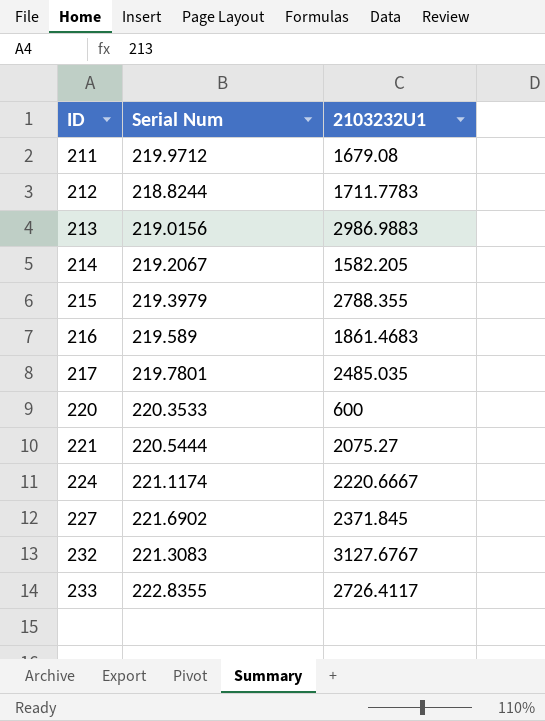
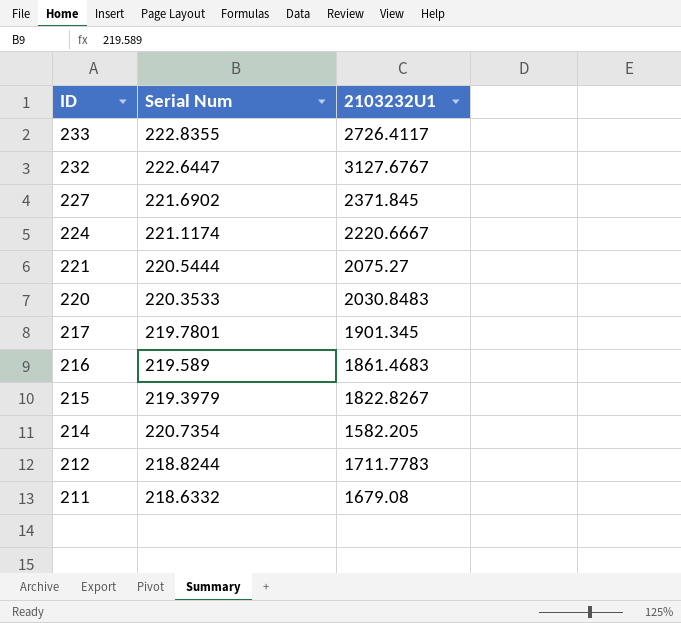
row order: ID ascending -> ID descending
row 213: 219.0156 | 2986.9883 -> none
232 | Serial Num: 221.3083 -> 222.6447
220 | 2103232U1: 600 -> 2030.8483
217 | 2103232U1: 2485.035 -> 1901.345
215 | 2103232U1: 2788.355 -> 1822.8267
214 | Serial Num: 219.2067 -> 220.7354
211 | Serial Num: 219.9712 -> 218.6332

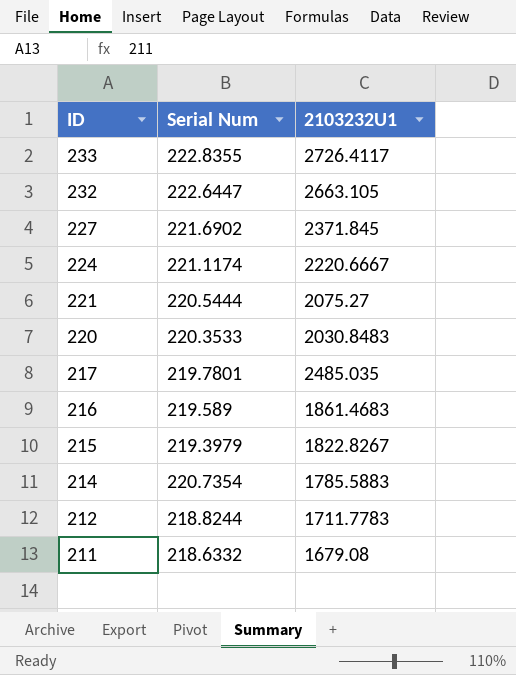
232 | 2103232U1: 3127.6767 -> 2663.105
217 | 2103232U1: 1901.345 -> 2485.035
214 | 2103232U1: 1582.205 -> 1785.5883

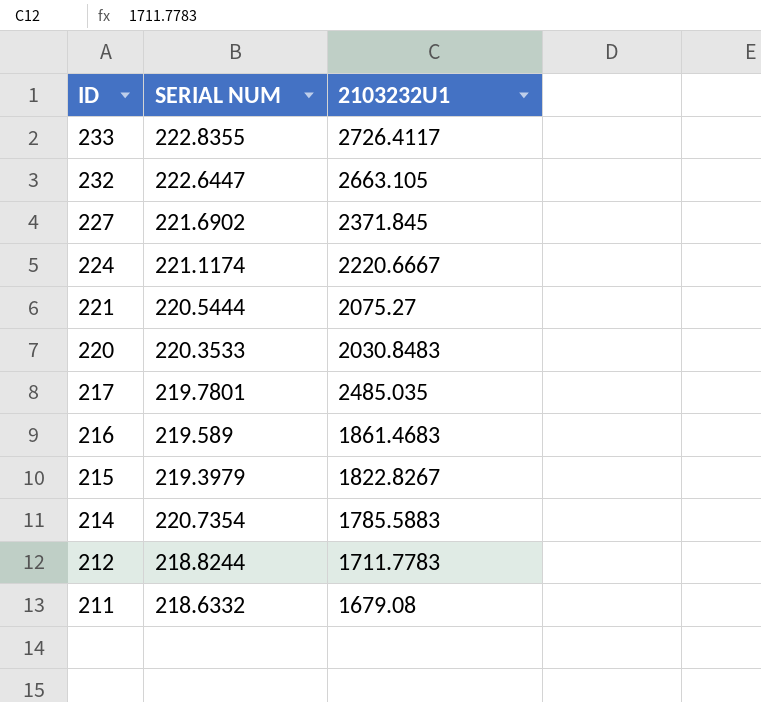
column name: Serial Num -> SERIAL NUM

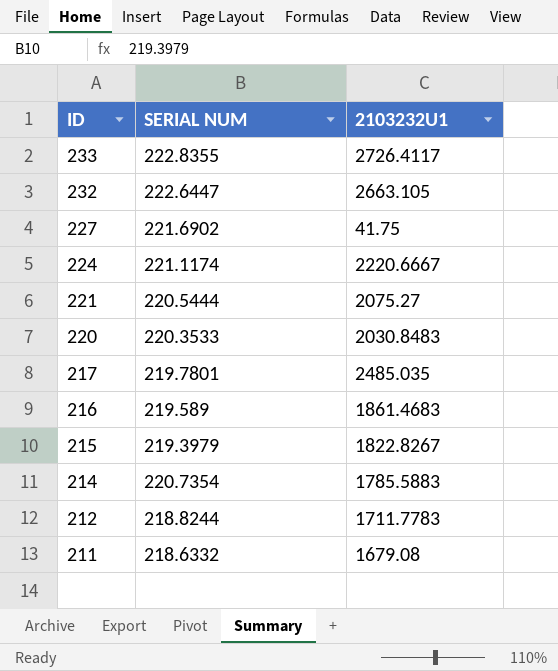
227 | 2103232U1: 2371.845 -> 41.75

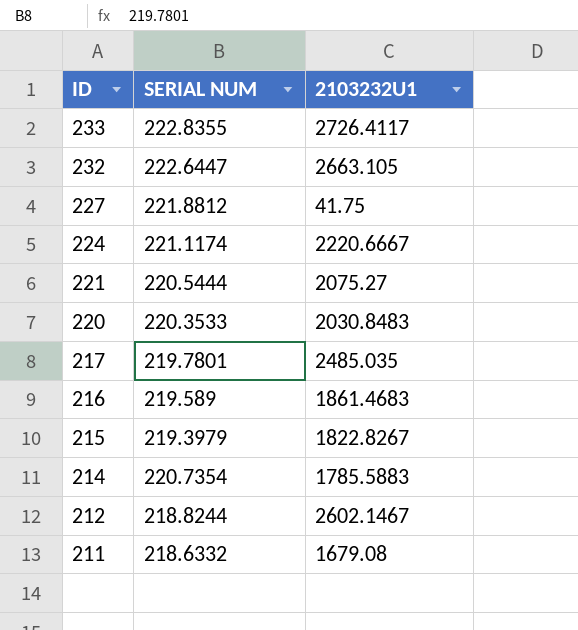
227 | SERIAL NUM: 221.6902 -> 221.8812
212 | 2103232U1: 1711.7783 -> 2602.1467

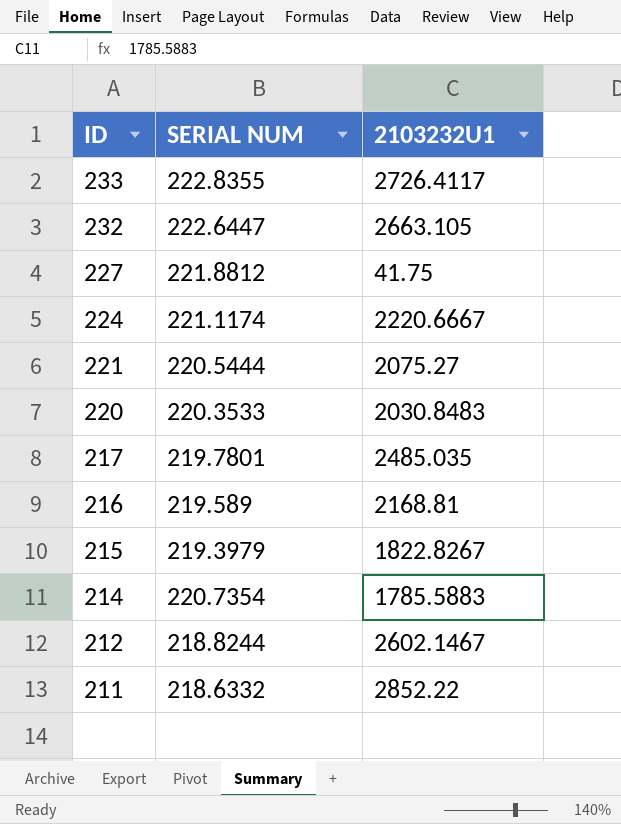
216 | 2103232U1: 1861.4683 -> 2168.81
211 | 2103232U1: 1679.08 -> 2852.22

